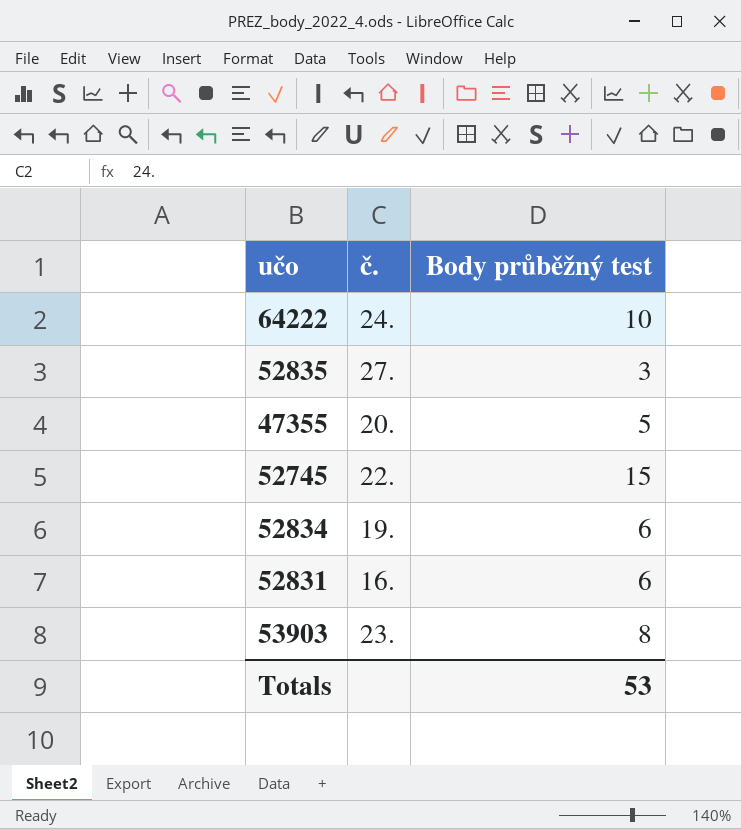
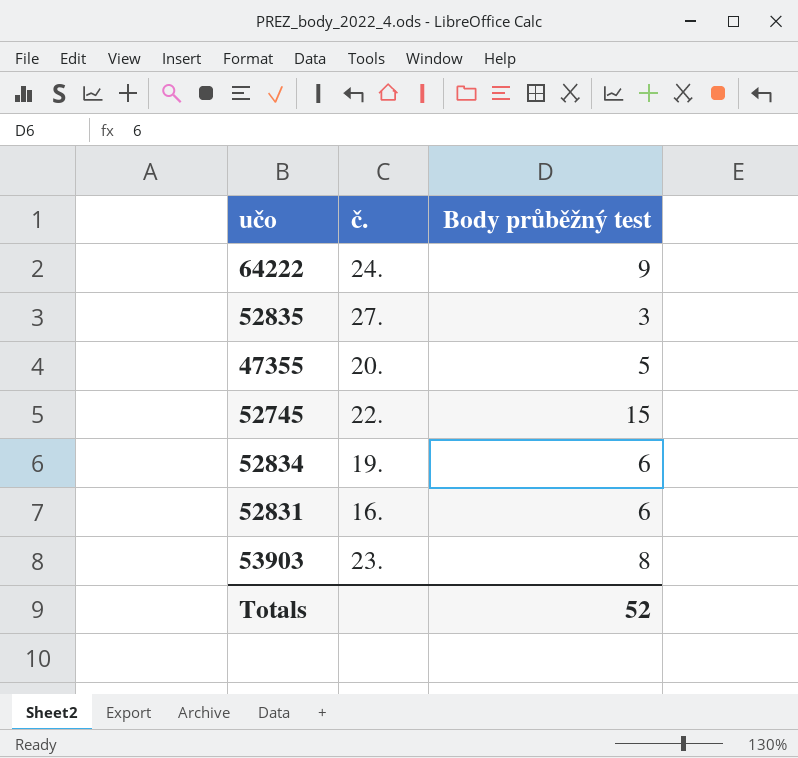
64222 | Body průběžný test: 10 -> 9
Totals | Body průběžný test: 53 -> 52

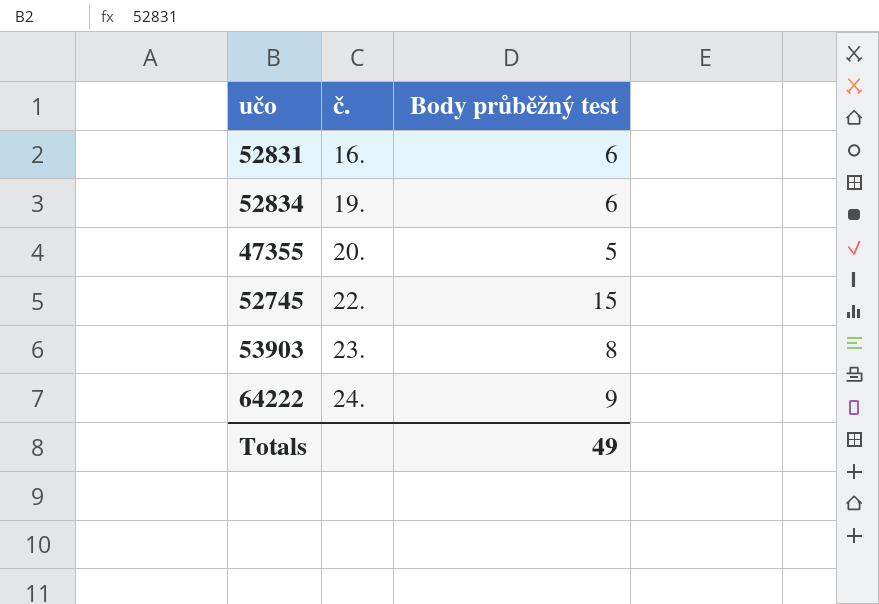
row order: none -> č. ascending
row 52835: 27. | 3 -> none
Totals | Body průběžný test: 52 -> 49

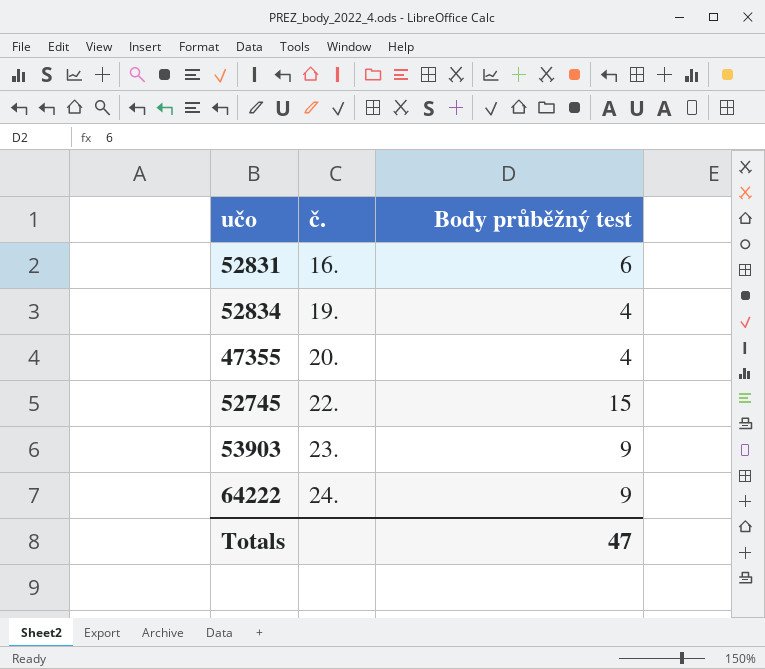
52834 | Body průběžný test: 6 -> 4
47355 | Body průběžný test: 5 -> 4
53903 | Body průběžný test: 8 -> 9
Totals | Body průběžný test: 49 -> 47

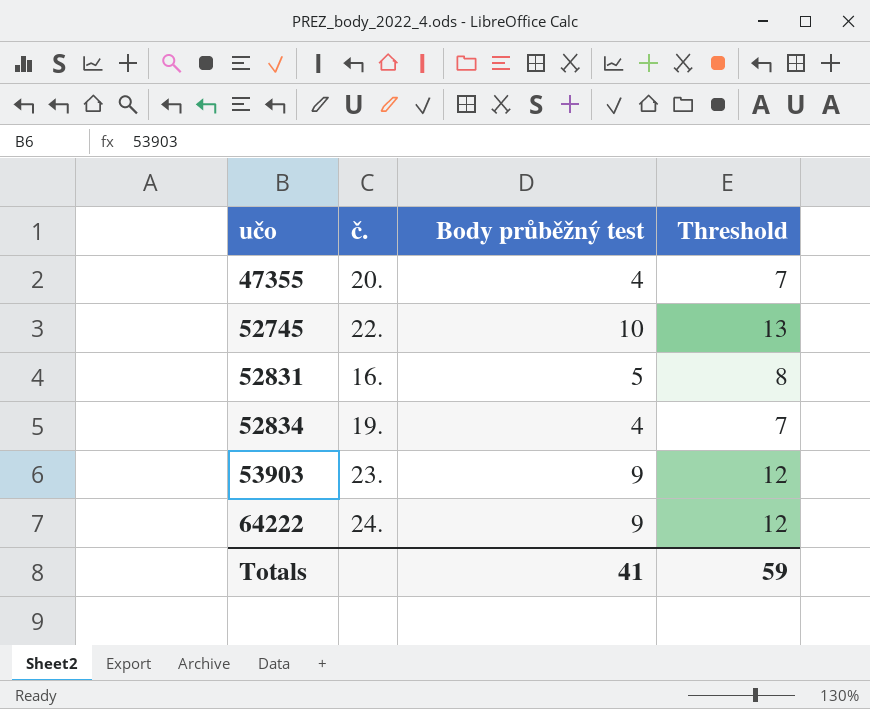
row order: č. ascending -> učo ascending
column Threshold | formula: none -> [Body průběžný test] + 3
52745 | Body průběžný test: 15 -> 10
52831 | Body průběžný test: 6 -> 5
Totals | Body průběžný test: 47 -> 41

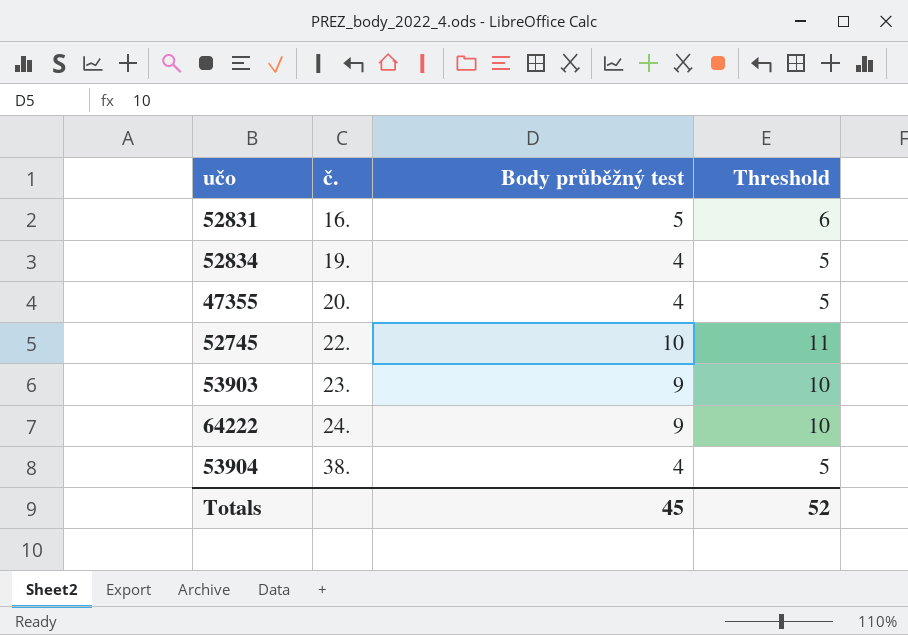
row order: učo ascending -> č. ascending
column Threshold | formula: [Body průběžný test] + 3 -> [Body průběžný test] + 1
row 53904: none -> 38. | 4 | 5
Totals | Body průběžný test: 41 -> 45
Totals | Threshold: 59 -> 52

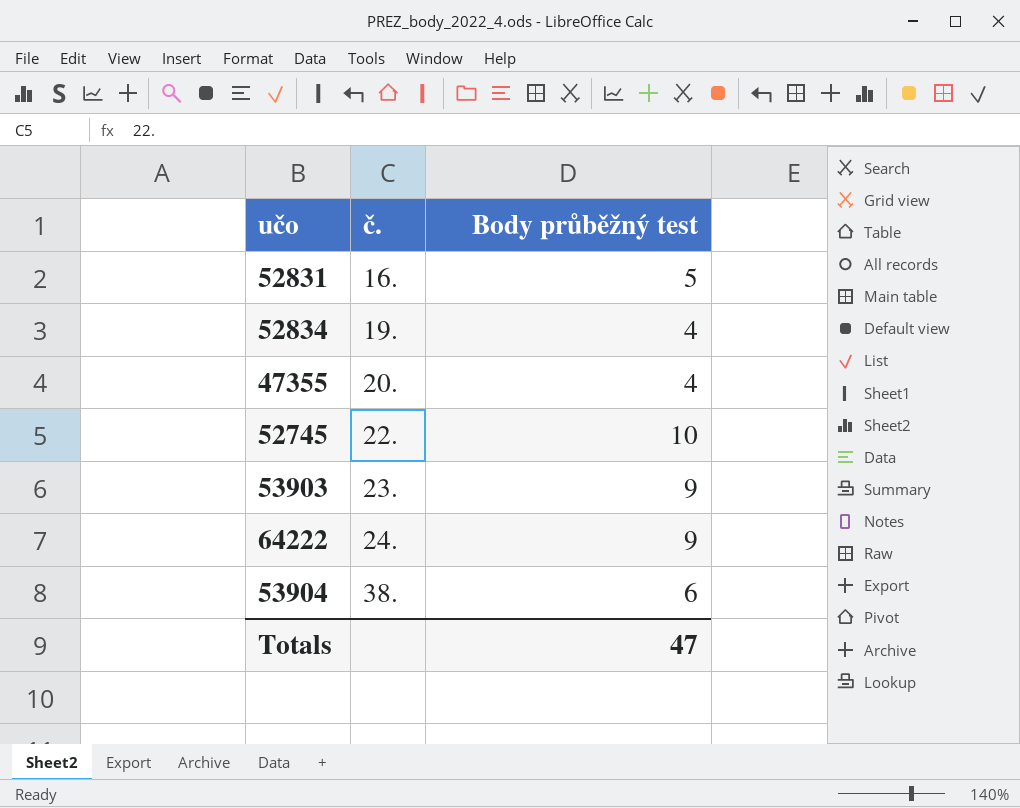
column Threshold | formula: [Body průběžný test] + 1 -> none
53904 | Body průběžný test: 4 -> 6
Totals | Body průběžný test: 45 -> 47

